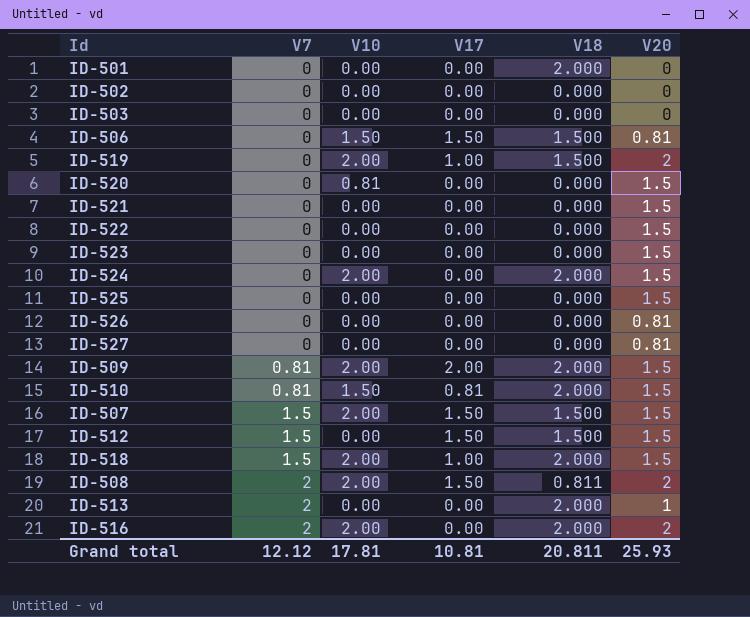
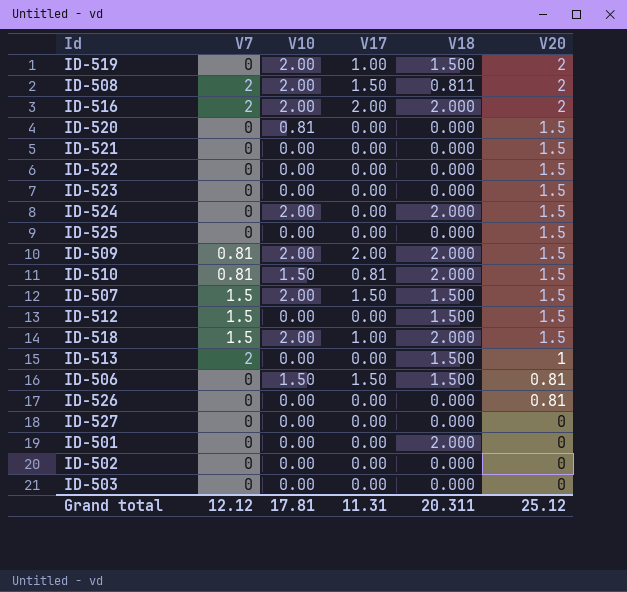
row order: V7 ascending -> V20 descending
ID-516 | V17: 0.00 -> 2.00
ID-512 | V17: 1.50 -> 0.00
ID-513 | V18: 2.000 -> 1.500
ID-527 | V20: 0.81 -> 0
Grand total | V17: 10.81 -> 11.31
Grand total | V18: 20.811 -> 20.311
Grand total | V20: 25.93 -> 25.12

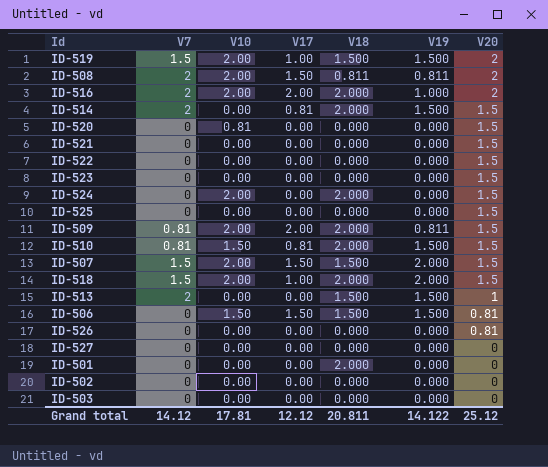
column V19 | position: none -> 6
row ID-512: 1.5 | 0.00 | 0.00 | 1.500 | 1.5 -> none
ID-519 | V7: 0 -> 1.5
row ID-514: none -> 2 | 0.00 | 0.81 | 2.000 | 1.500 | 1.5
Grand total | V7: 12.12 -> 14.12
Grand total | V17: 11.31 -> 12.12
Grand total | V18: 20.311 -> 20.811

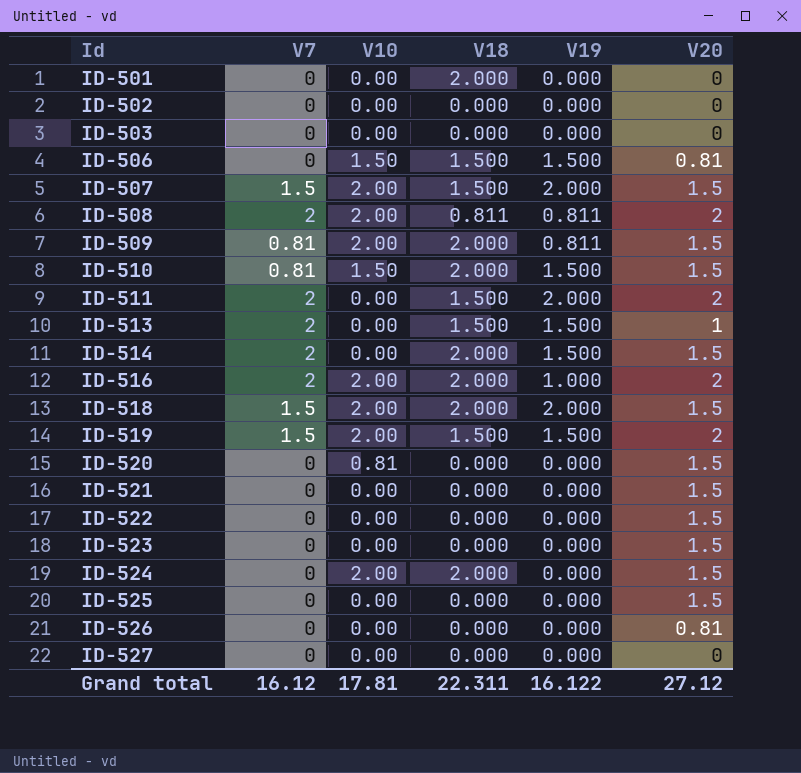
row order: V20 descending -> Id ascending
column V17 | position: 4 -> none
row ID-511: none -> 2 | 0.00 | 1.500 | 2.000 | 2
Grand total | V7: 14.12 -> 16.12
Grand total | V18: 20.811 -> 22.311
Grand total | V19: 14.122 -> 16.122
Grand total | V20: 25.12 -> 27.12

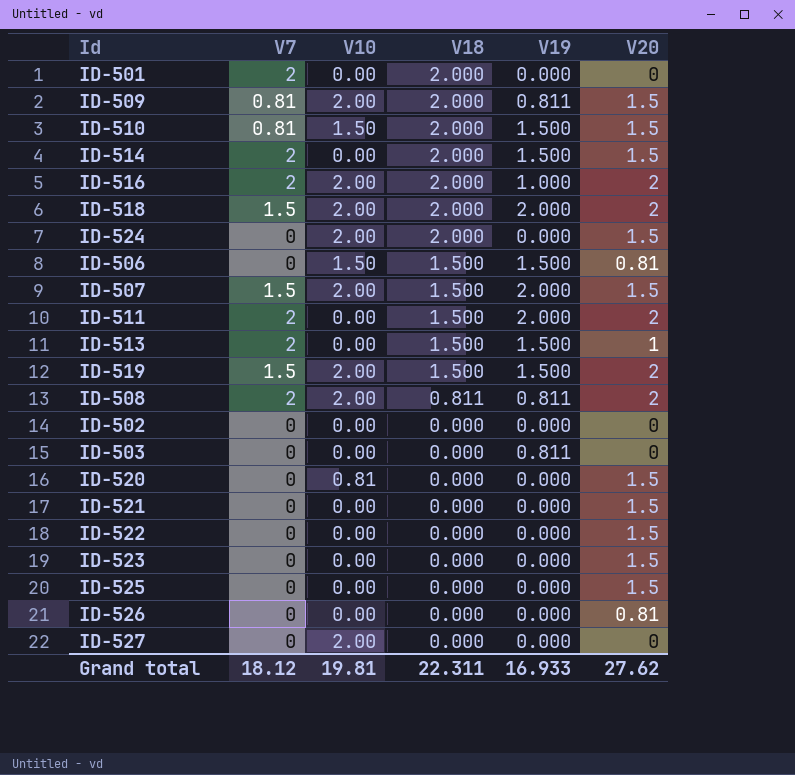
row order: Id ascending -> V18 descending
ID-501 | V7: 0 -> 2
ID-518 | V20: 1.5 -> 2
ID-503 | V19: 0.000 -> 0.811
ID-527 | V10: 0.00 -> 2.00
Grand total | V7: 16.12 -> 18.12
Grand total | V10: 17.81 -> 19.81
Grand total | V19: 16.122 -> 16.933
Grand total | V20: 27.12 -> 27.62

